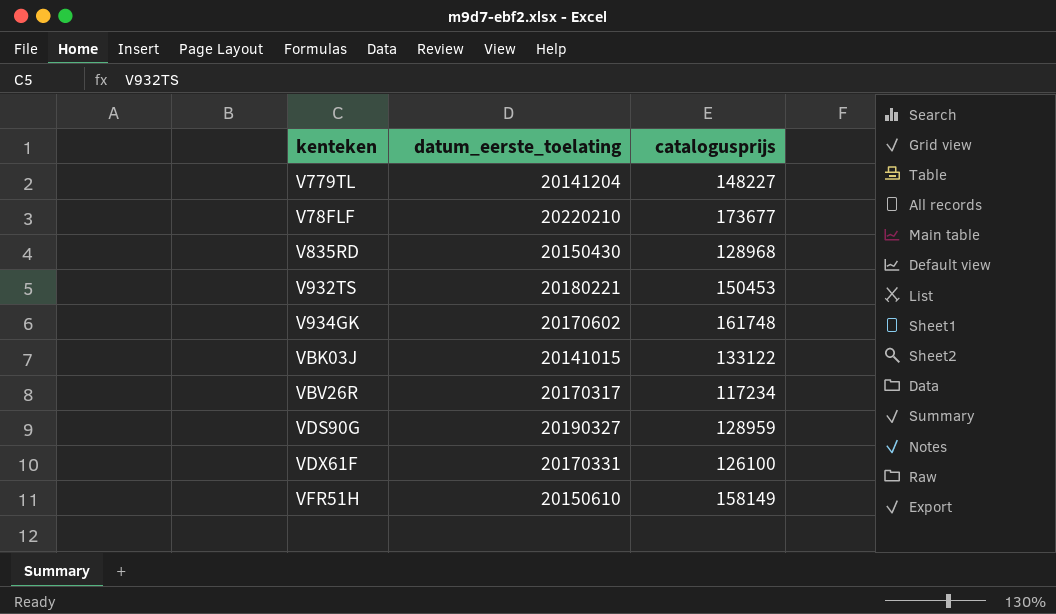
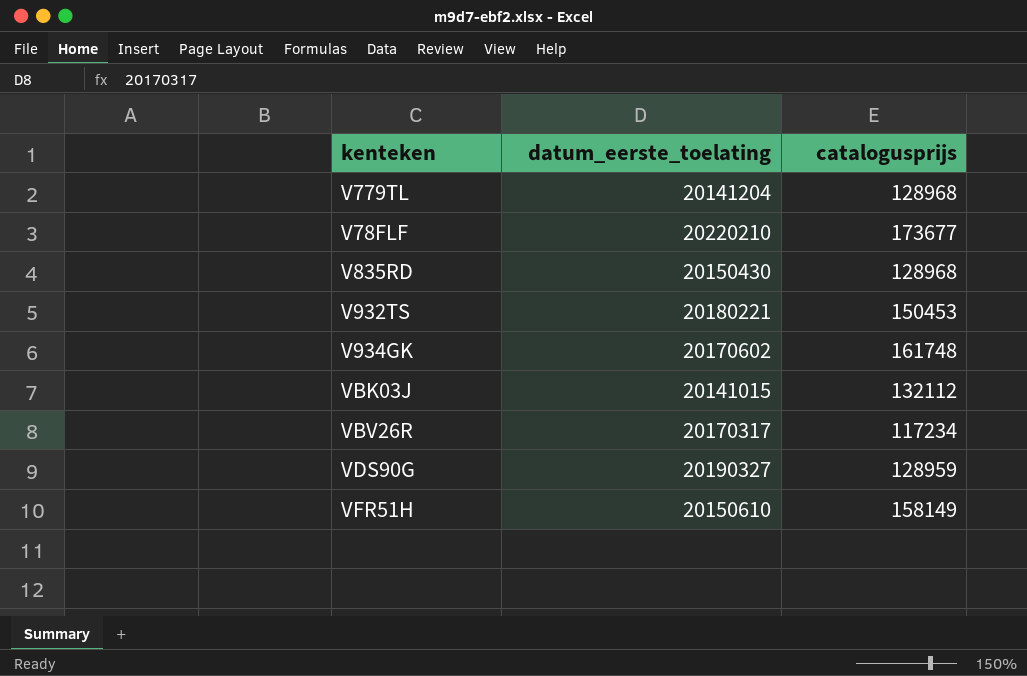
row VDX61F: 20170331 | 126100 -> none
V779TL | catalogusprijs: 148227 -> 128968
VBK03J | catalogusprijs: 133122 -> 132112

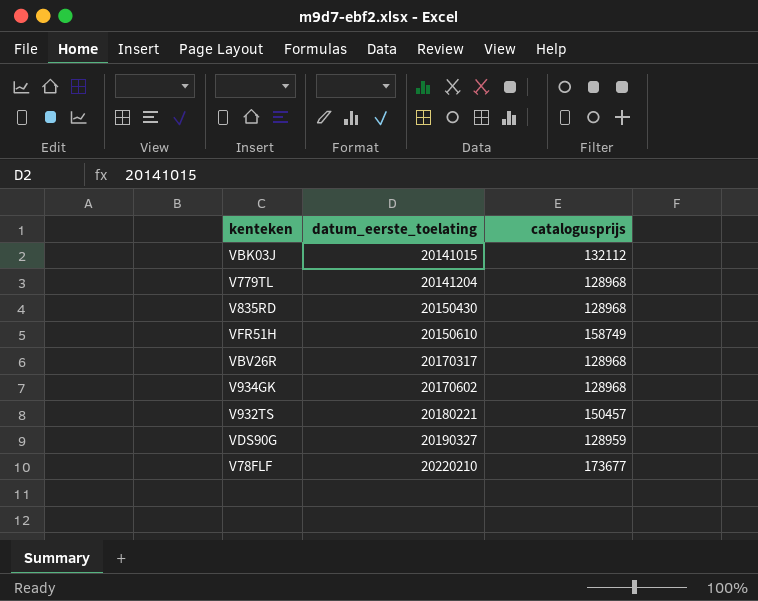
row order: none -> datum_eerste_toelating ascending
VFR51H | catalogusprijs: 158149 -> 158749
VBV26R | catalogusprijs: 117234 -> 128968
V934GK | catalogusprijs: 161748 -> 128968
V932TS | catalogusprijs: 150453 -> 150457

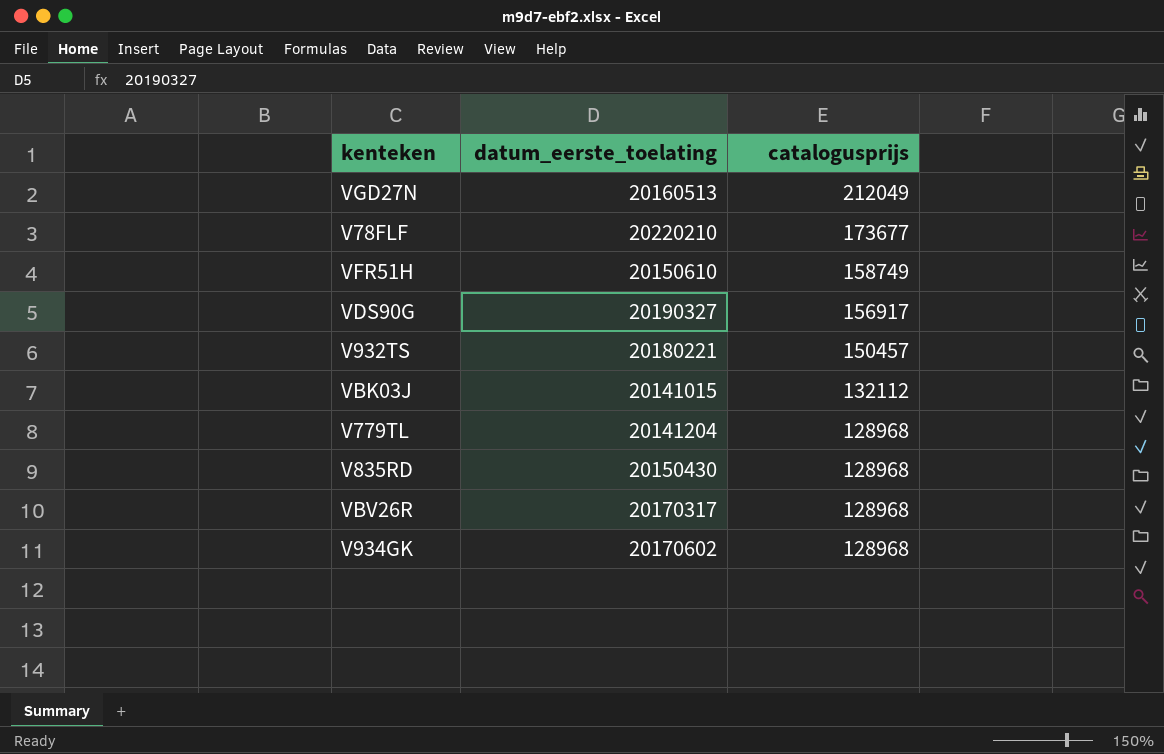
row order: datum_eerste_toelating ascending -> catalogusprijs descending
row VGD27N: none -> 20160513 | 212049
VDS90G | catalogusprijs: 128959 -> 156917

